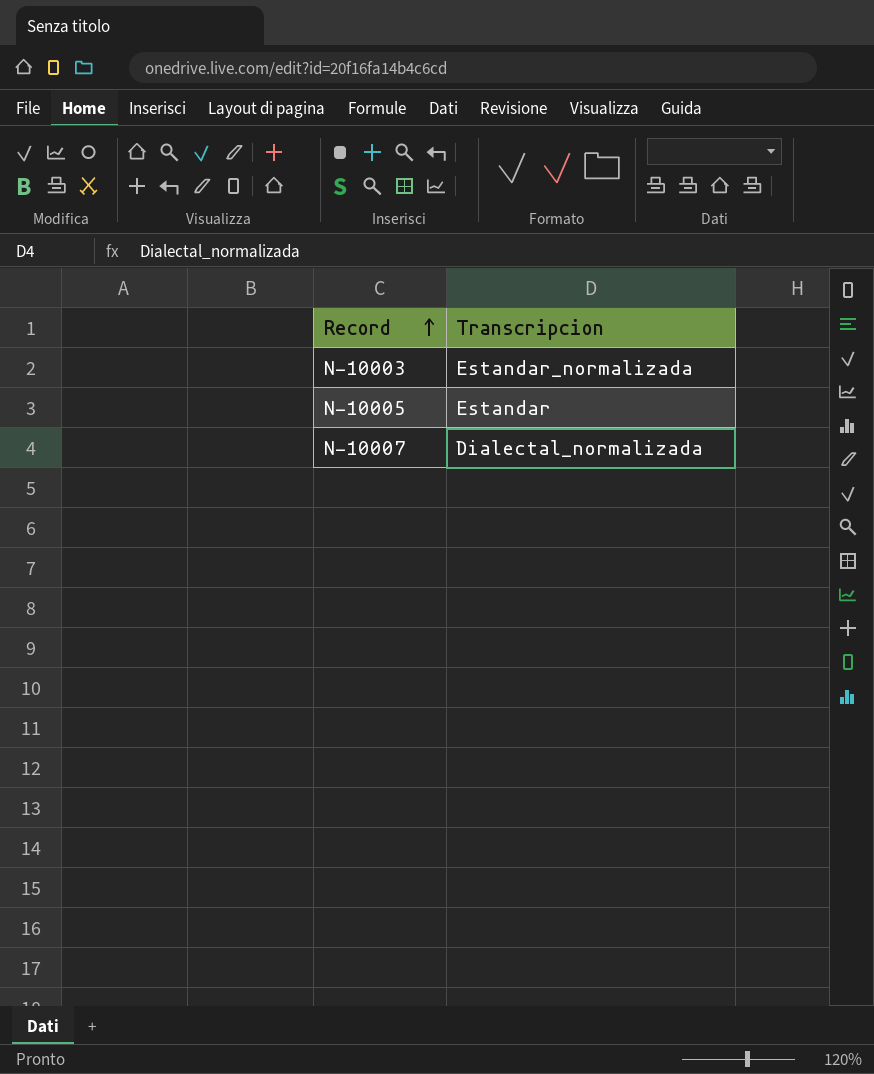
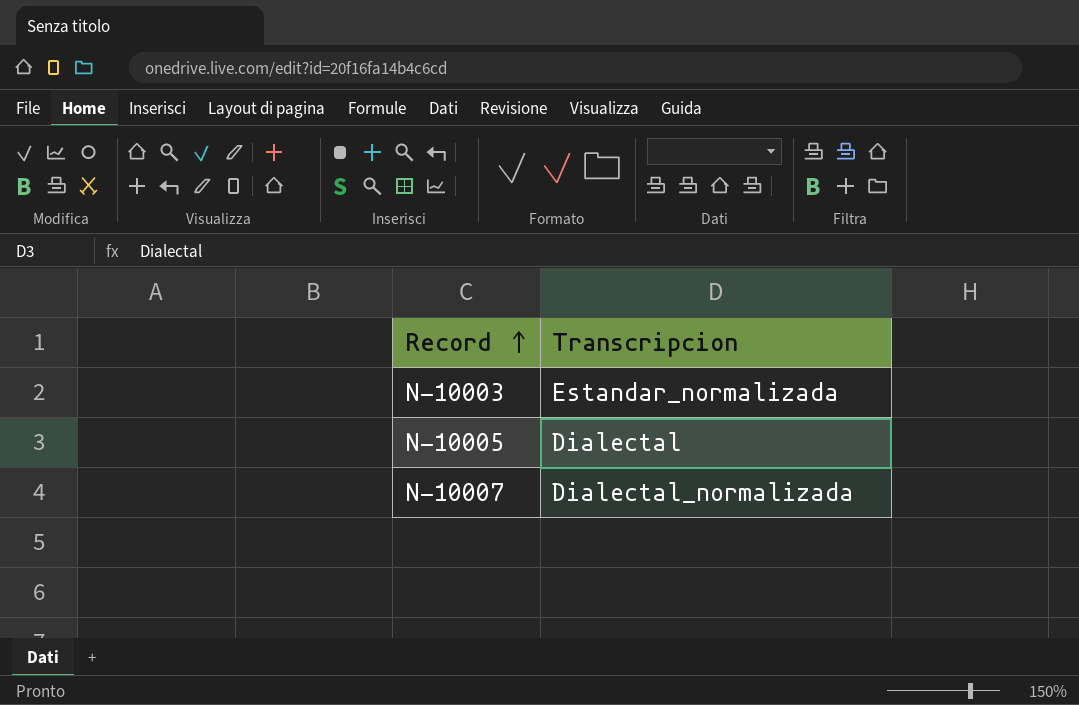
N-10005 | Transcripcion: Estandar -> Dialectal

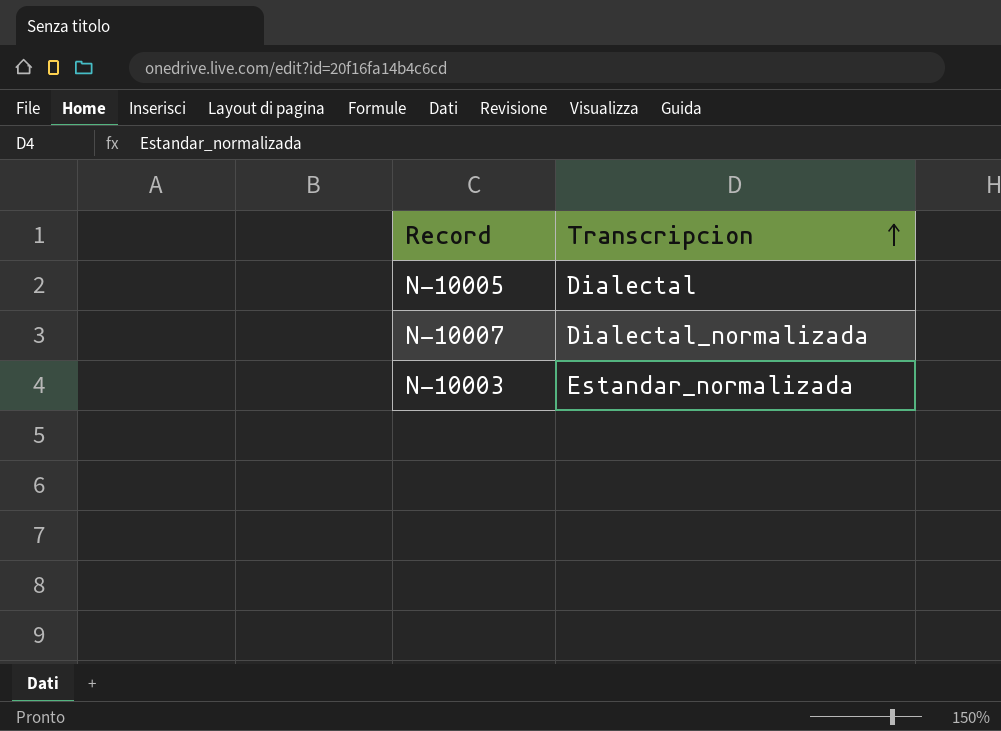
row order: Record ascending -> Transcripcion ascending

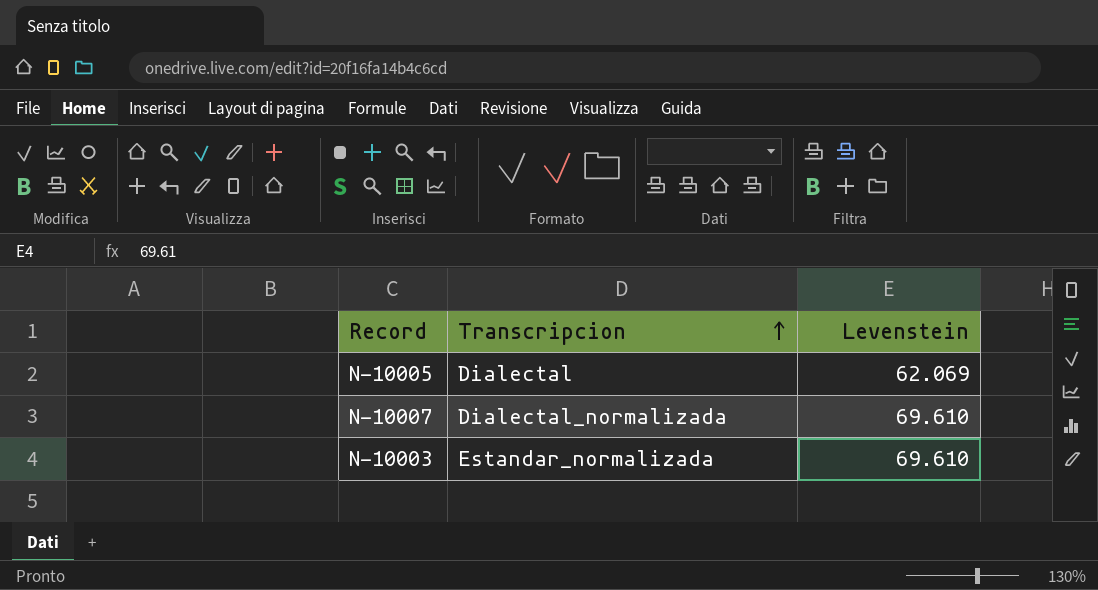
column Levenstein | position: none -> 3

